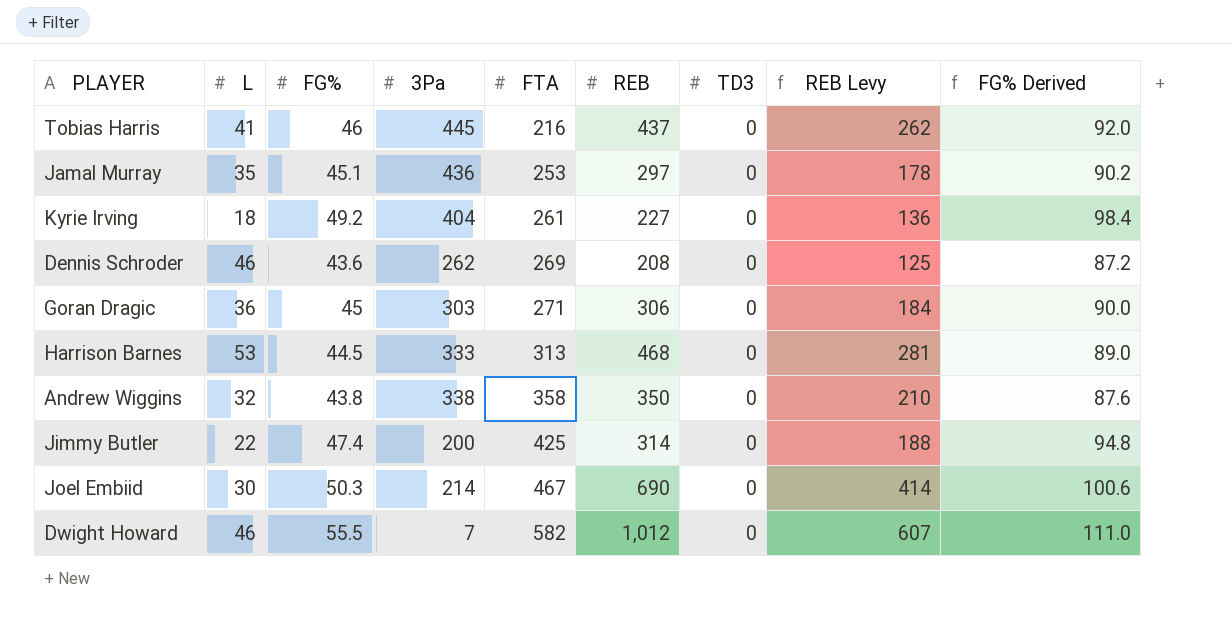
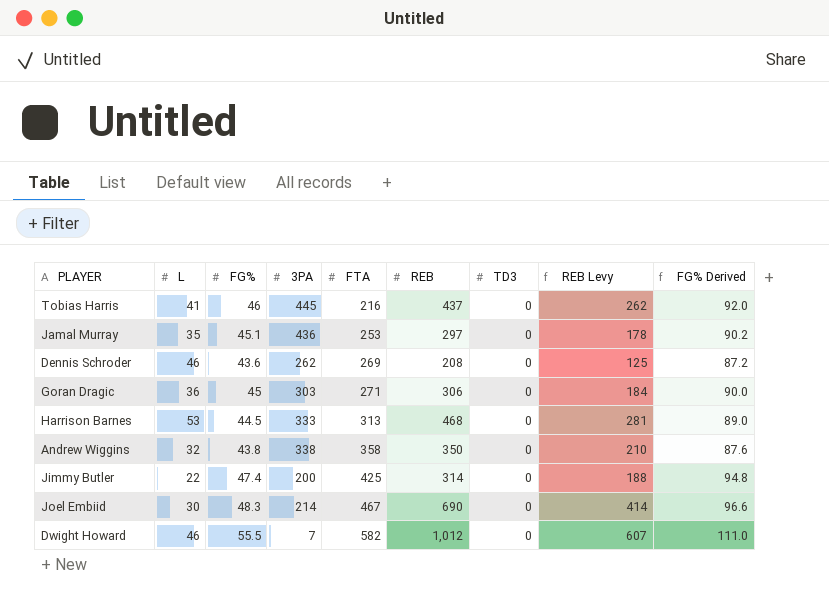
column name: 3Pa -> 3PA
row Kyrie Irving: 18 | 49.2 | 404 | 261 | 227 | 0 | 136 | 98.4 -> none
Joel Embiid | FG%: 50.3 -> 48.3
Joel Embiid | FG% Derived: 100.6 -> 96.6

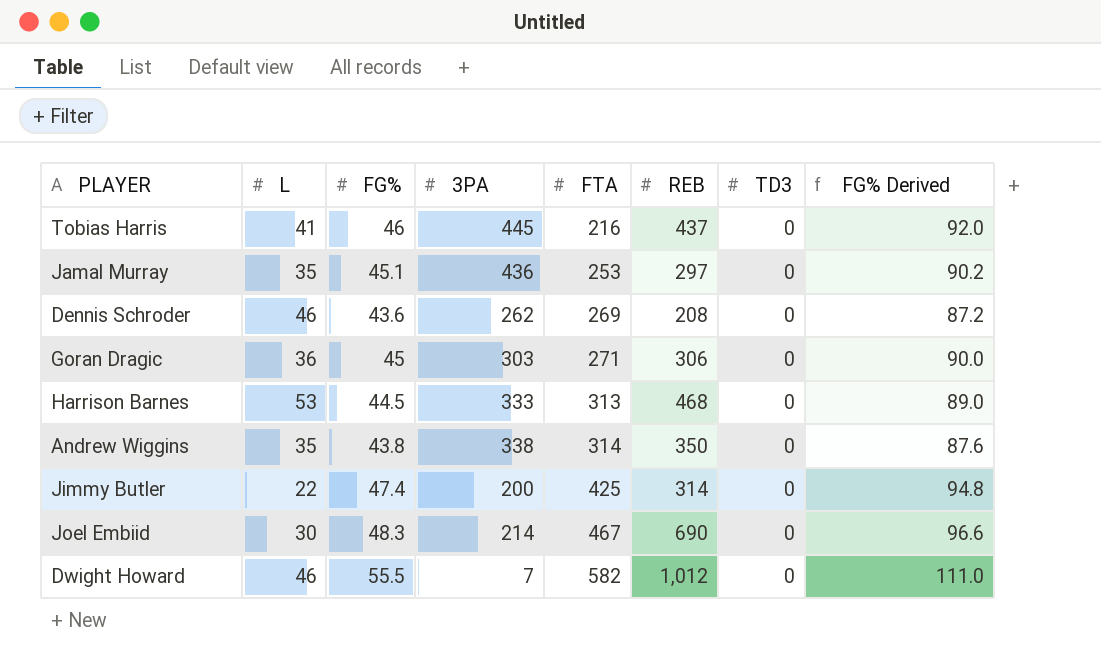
column REB Levy | formula: [REB] * 0.6 -> none
Andrew Wiggins | L: 32 -> 35
Andrew Wiggins | FTA: 358 -> 314

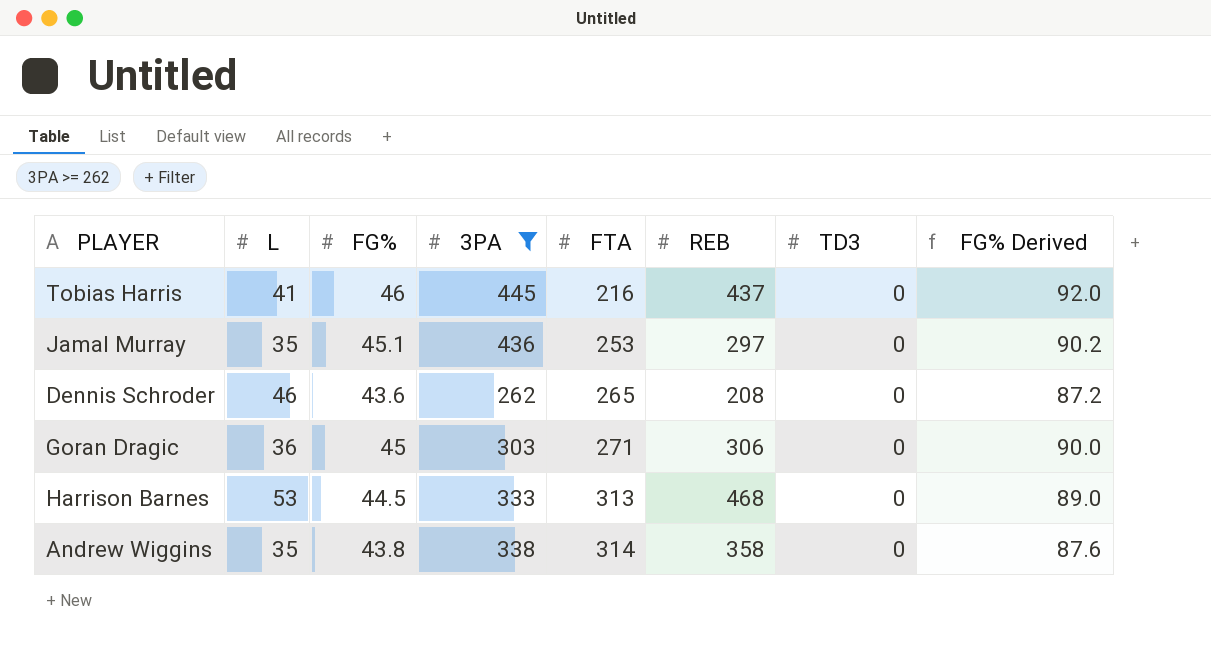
filter: none -> 3PA >= 262
Dennis Schroder | FTA: 269 -> 265
Andrew Wiggins | REB: 350 -> 358

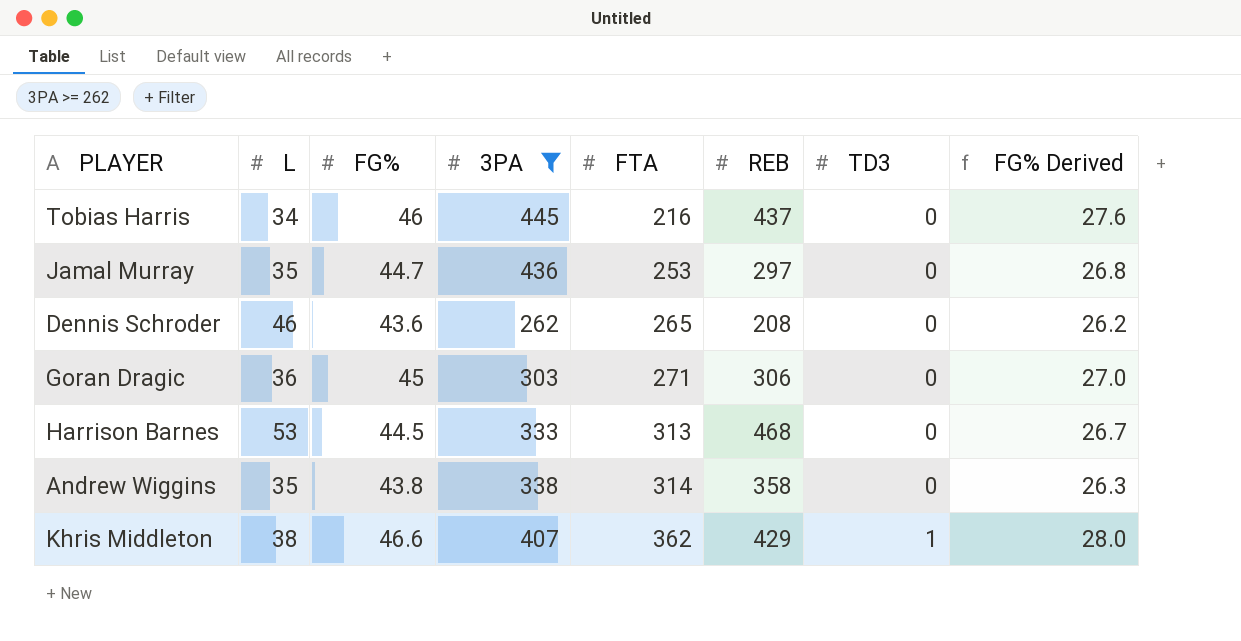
column FG% Derived | formula: [FG%] * 2 -> [FG%] * 0.6
Tobias Harris | L: 41 -> 34
Jamal Murray | FG%: 45.1 -> 44.7
row Khris Middleton: none -> 38 | 46.6 | 407 | 362 | 429 | 1 | 28.0

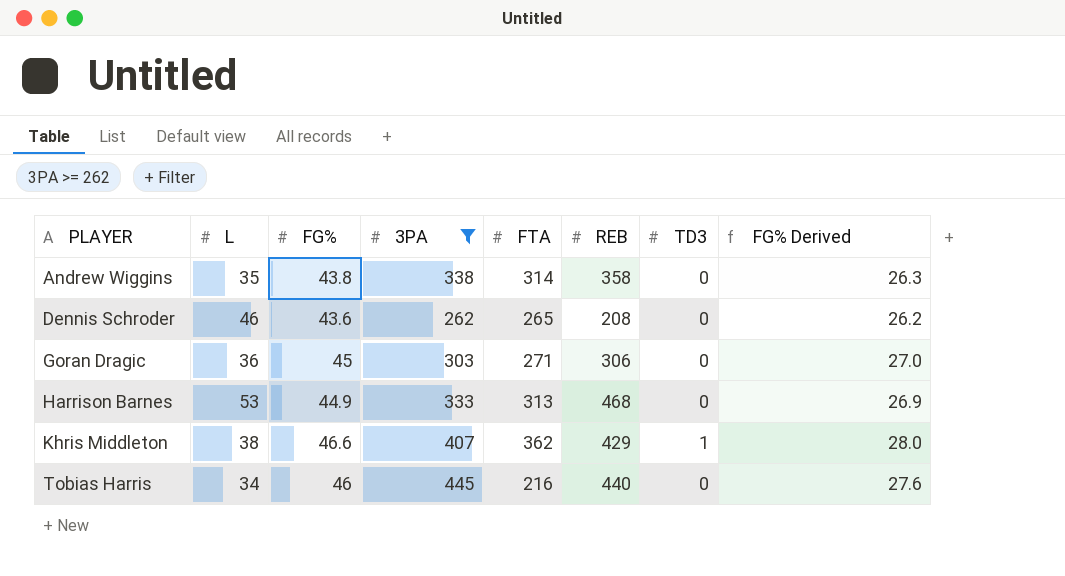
row order: FTA ascending -> PLAYER ascending
row Jamal Murray: 35 | 44.7 | 436 | 253 | 297 | 0 | 26.8 -> none
Harrison Barnes | FG%: 44.5 -> 44.9
Harrison Barnes | FG% Derived: 26.7 -> 26.9
Tobias Harris | REB: 437 -> 440

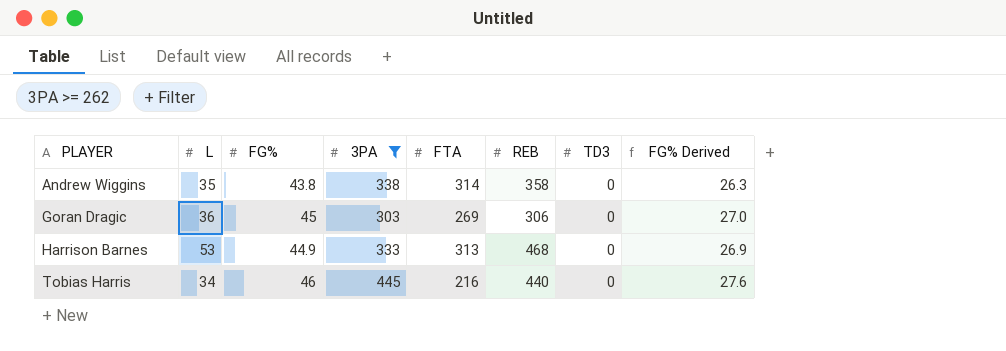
row Dennis Schroder: 46 | 43.6 | 262 | 265 | 208 | 0 | 26.2 -> none
row Khris Middleton: 38 | 46.6 | 407 | 362 | 429 | 1 | 28.0 -> none
Goran Dragic | FTA: 271 -> 269

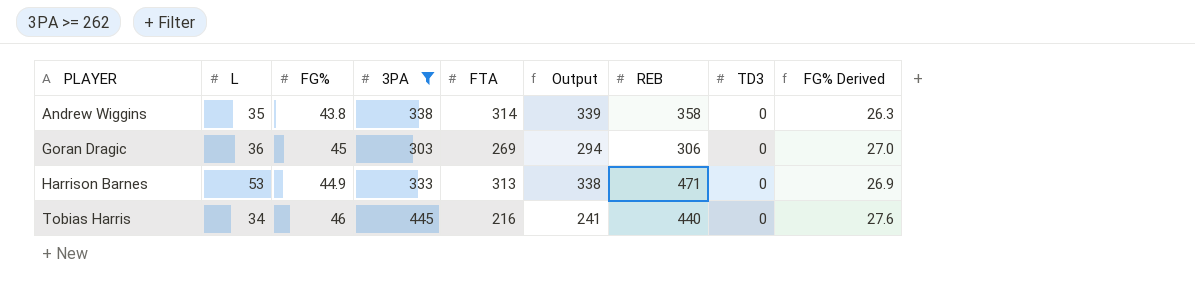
column Output | formula: none -> [FTA] + 25
Harrison Barnes | REB: 468 -> 471

